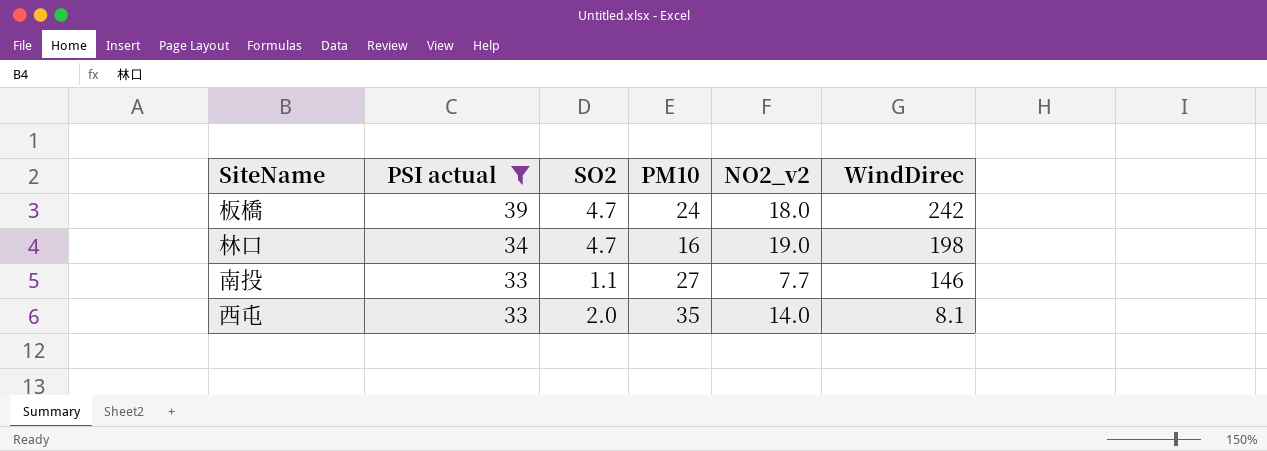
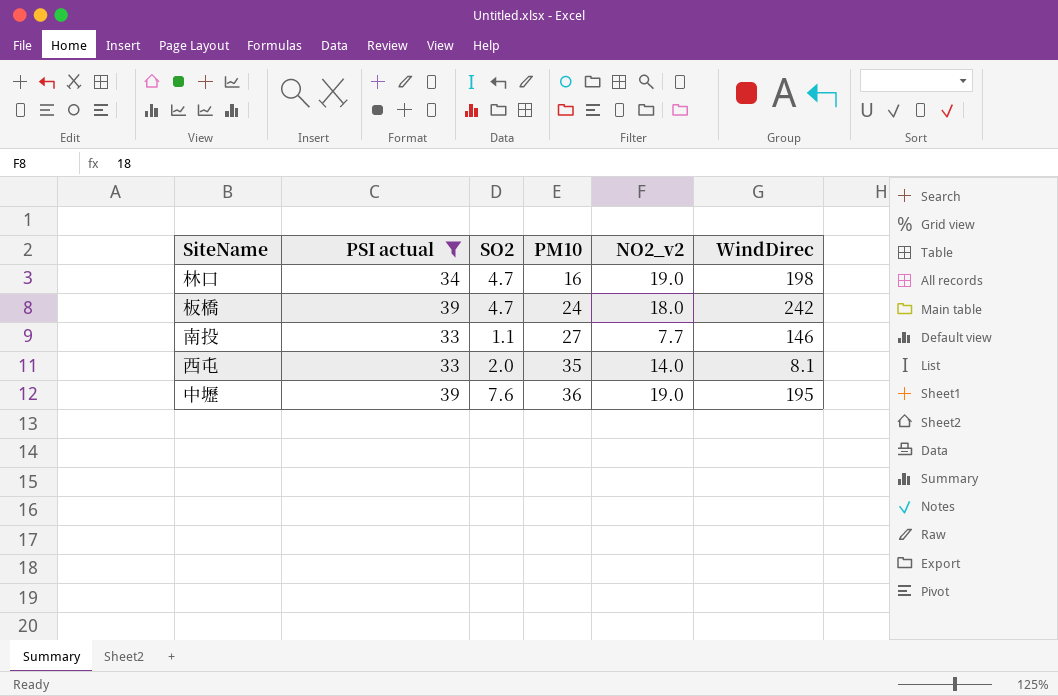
row order: PSI actual descending -> PM10 ascending
row 中壢: none -> 39 | 7.6 | 36 | 19.0 | 195

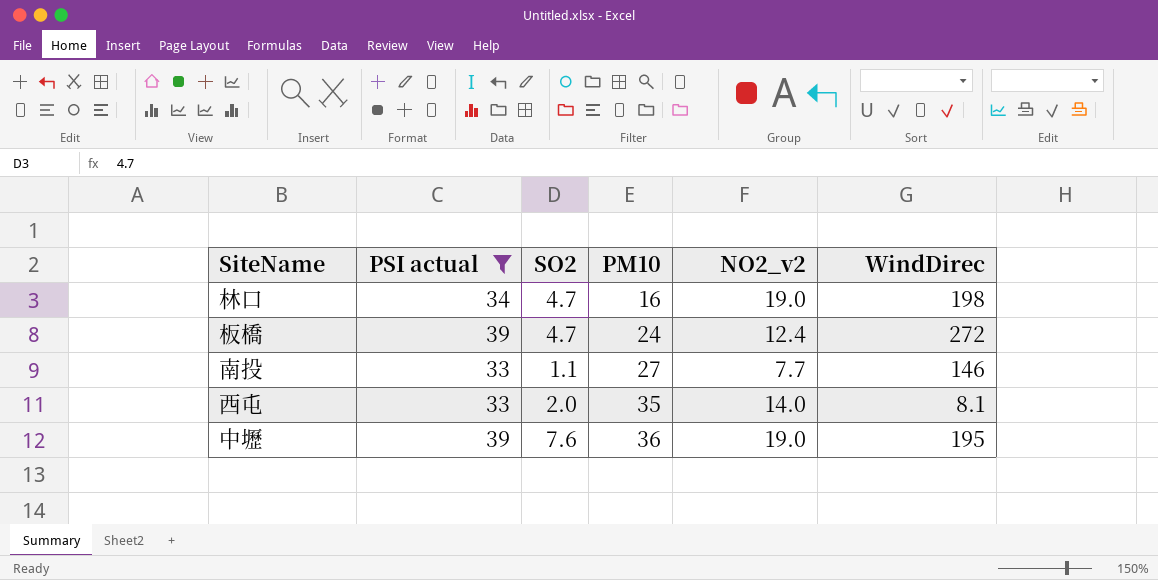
板橋 | NO2_v2: 18.0 -> 12.4
板橋 | WindDirec: 242 -> 272

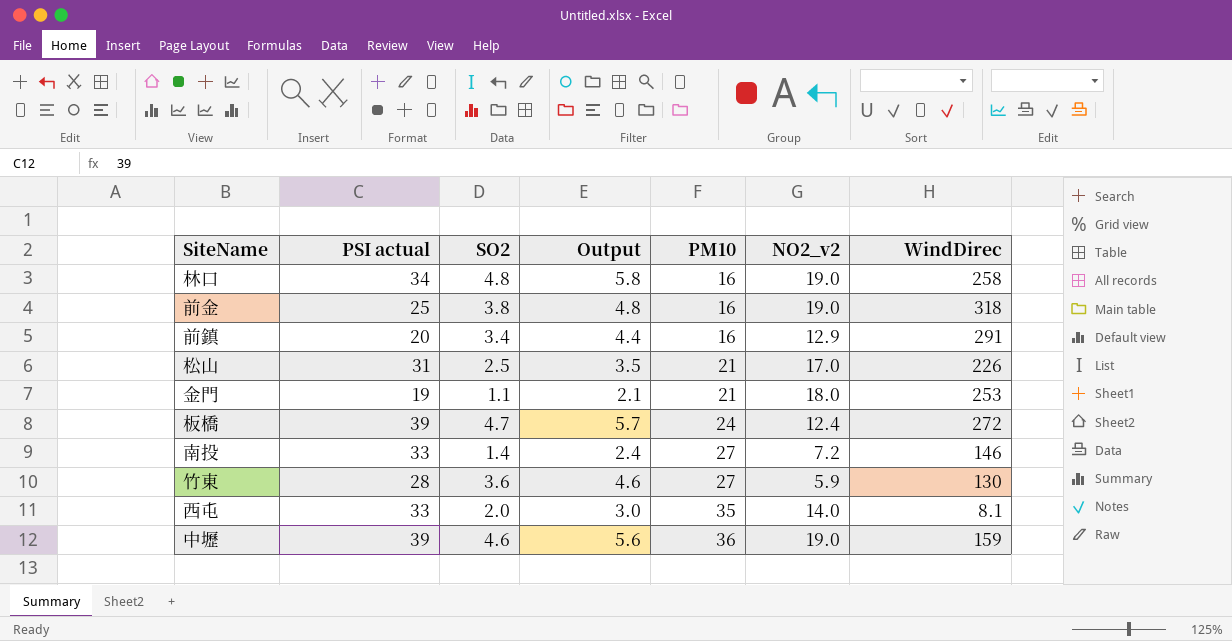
filter: PSI actual >= 33 -> none
column Output | formula: none -> [SO2] + 1
林口 | SO2: 4.7 -> 4.8
林口 | WindDirec: 198 -> 258
南投 | SO2: 1.1 -> 1.4
南投 | NO2_v2: 7.7 -> 7.2
中壢 | SO2: 7.6 -> 4.6
中壢 | WindDirec: 195 -> 159

